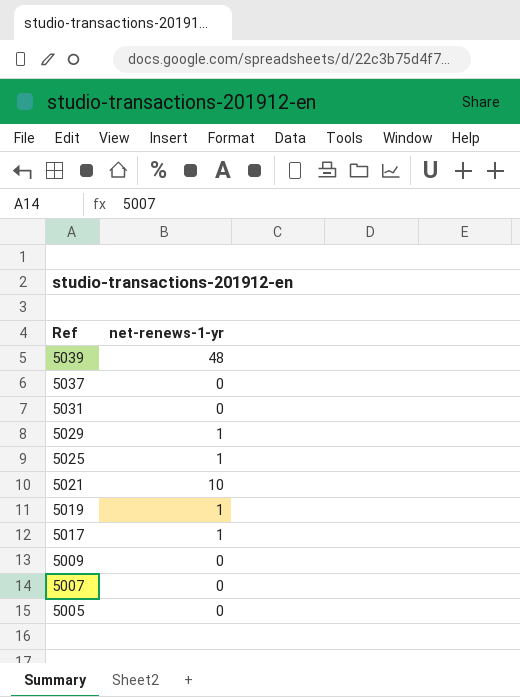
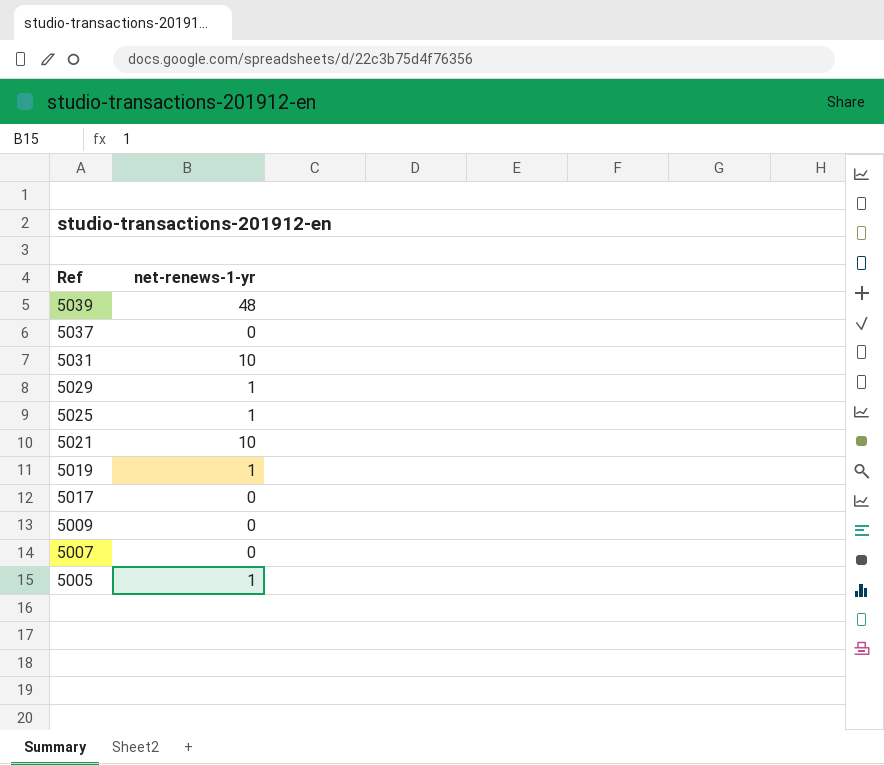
5031 | net-renews-1-yr: 0 -> 10
5017 | net-renews-1-yr: 1 -> 0
5005 | net-renews-1-yr: 0 -> 1

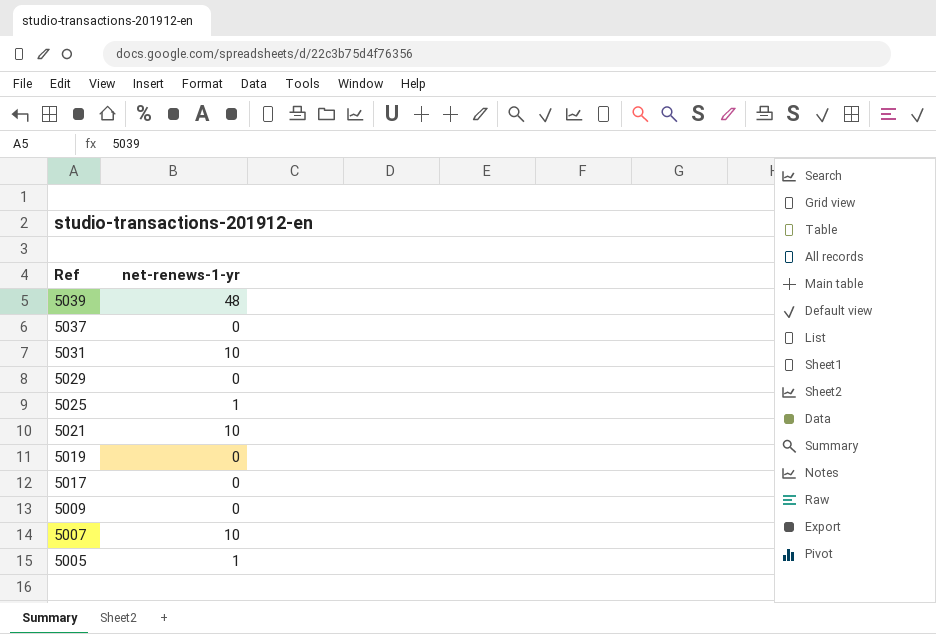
5029 | net-renews-1-yr: 1 -> 0
5019 | net-renews-1-yr: 1 -> 0
5007 | net-renews-1-yr: 0 -> 10

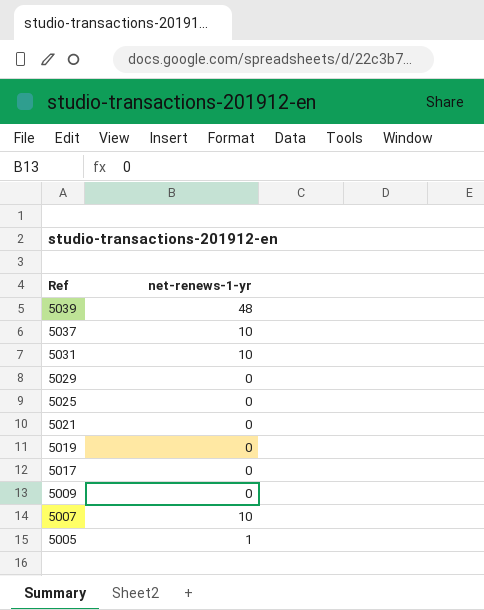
5037 | net-renews-1-yr: 0 -> 10
5025 | net-renews-1-yr: 1 -> 0
5021 | net-renews-1-yr: 10 -> 0

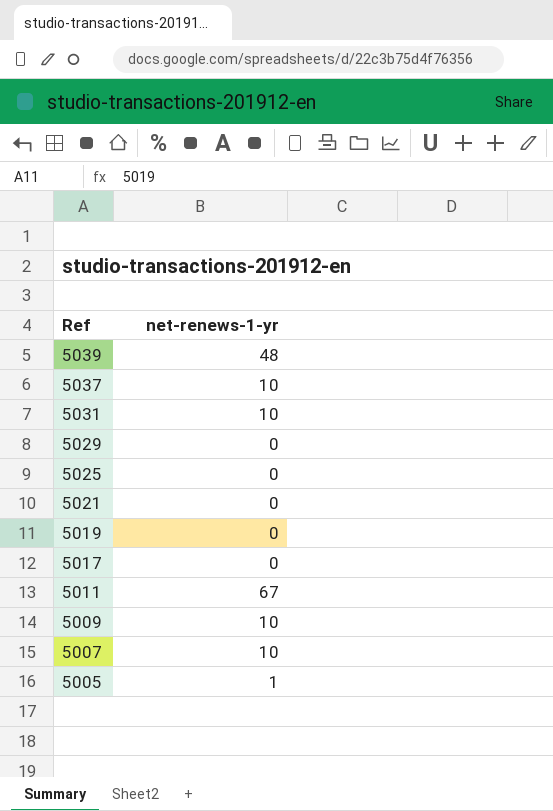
row 5011: none -> 67
5009 | net-renews-1-yr: 0 -> 10

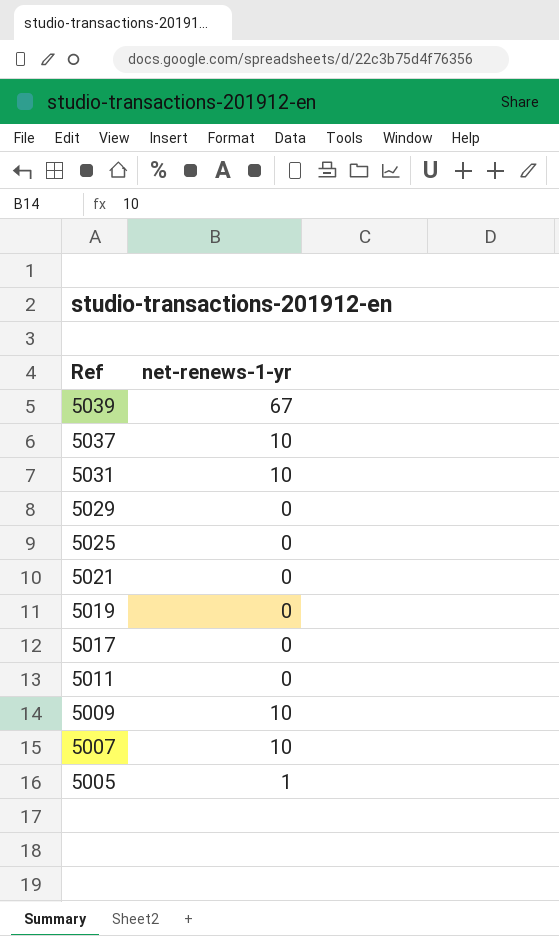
5039 | net-renews-1-yr: 48 -> 67
5011 | net-renews-1-yr: 67 -> 0

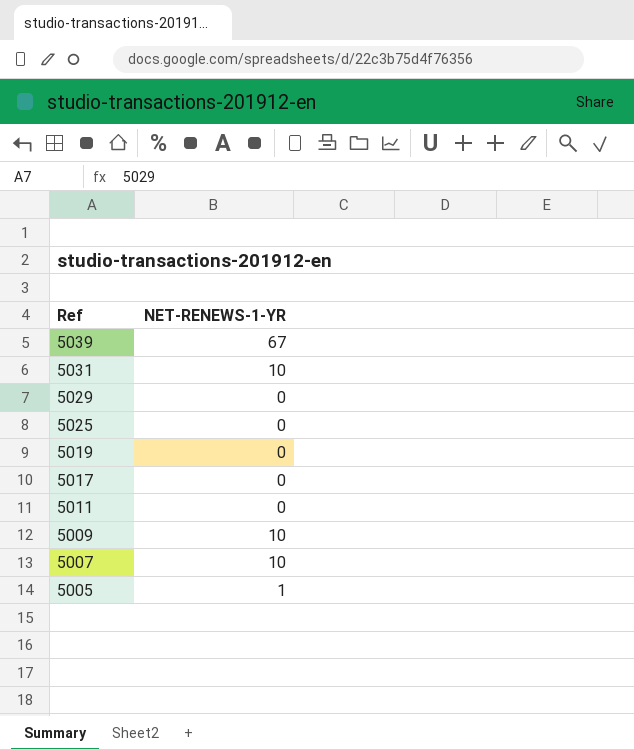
column name: net-renews-1-yr -> NET-RENEWS-1-YR
row 5037: 10 -> none
row 5021: 0 -> none

